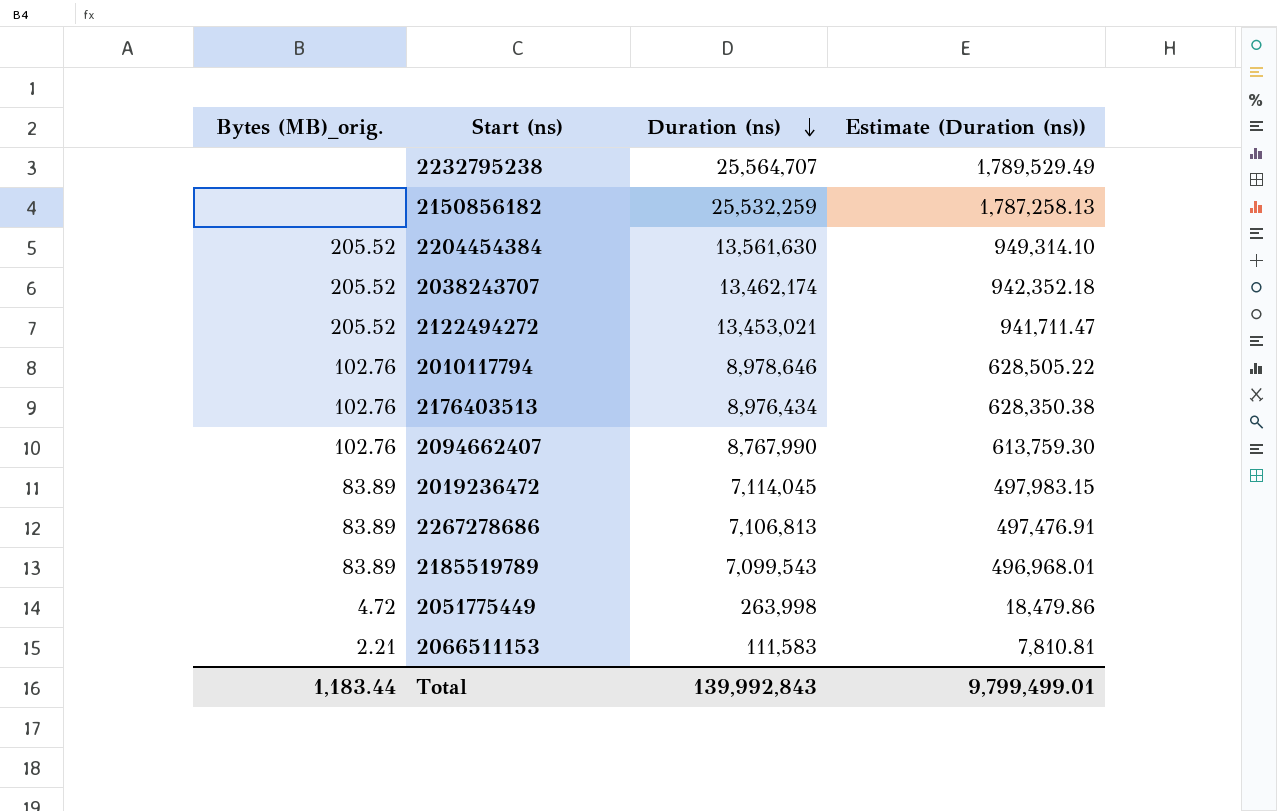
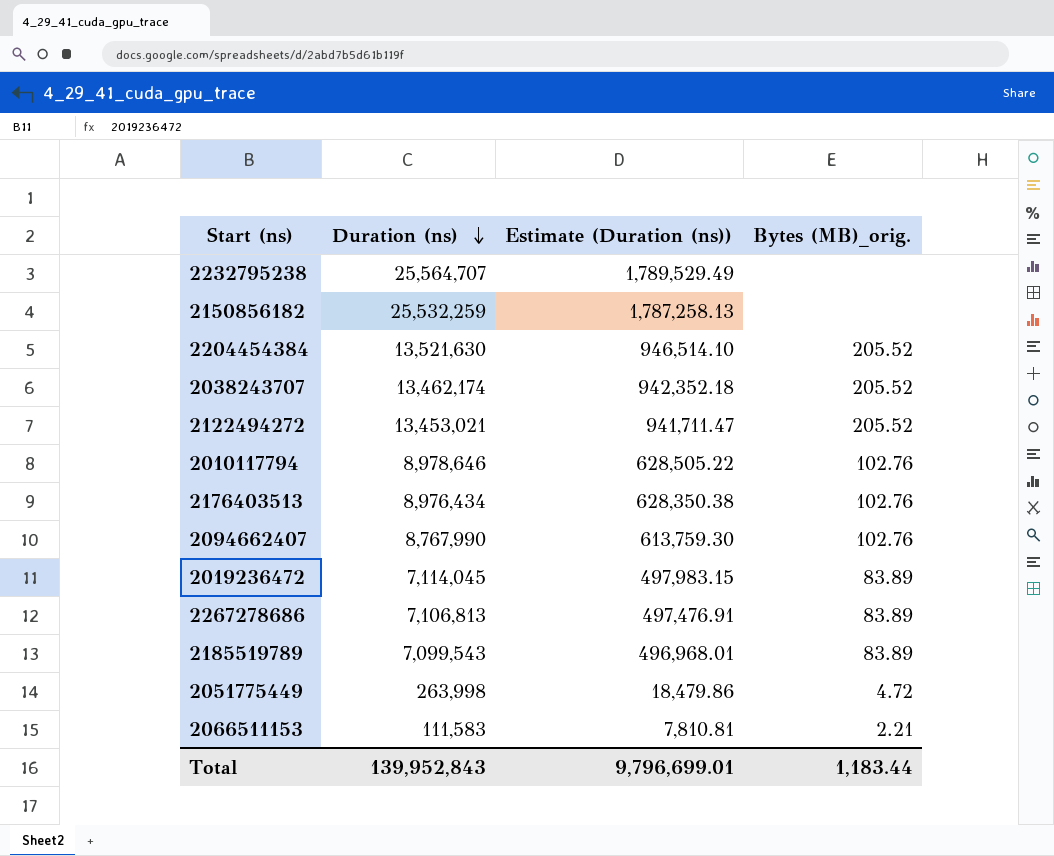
column Bytes (MB)_orig. | position: 1 -> 4
2204454384 | Duration (ns): 13,561,630 -> 13,521,630
2204454384 | Estimate (Duration (ns)): 949,314.10 -> 946,514.10
Total | Duration (ns): 139,992,843 -> 139,952,843
Total | Estimate (Duration (ns)): 9,799,499.01 -> 9,796,699.01

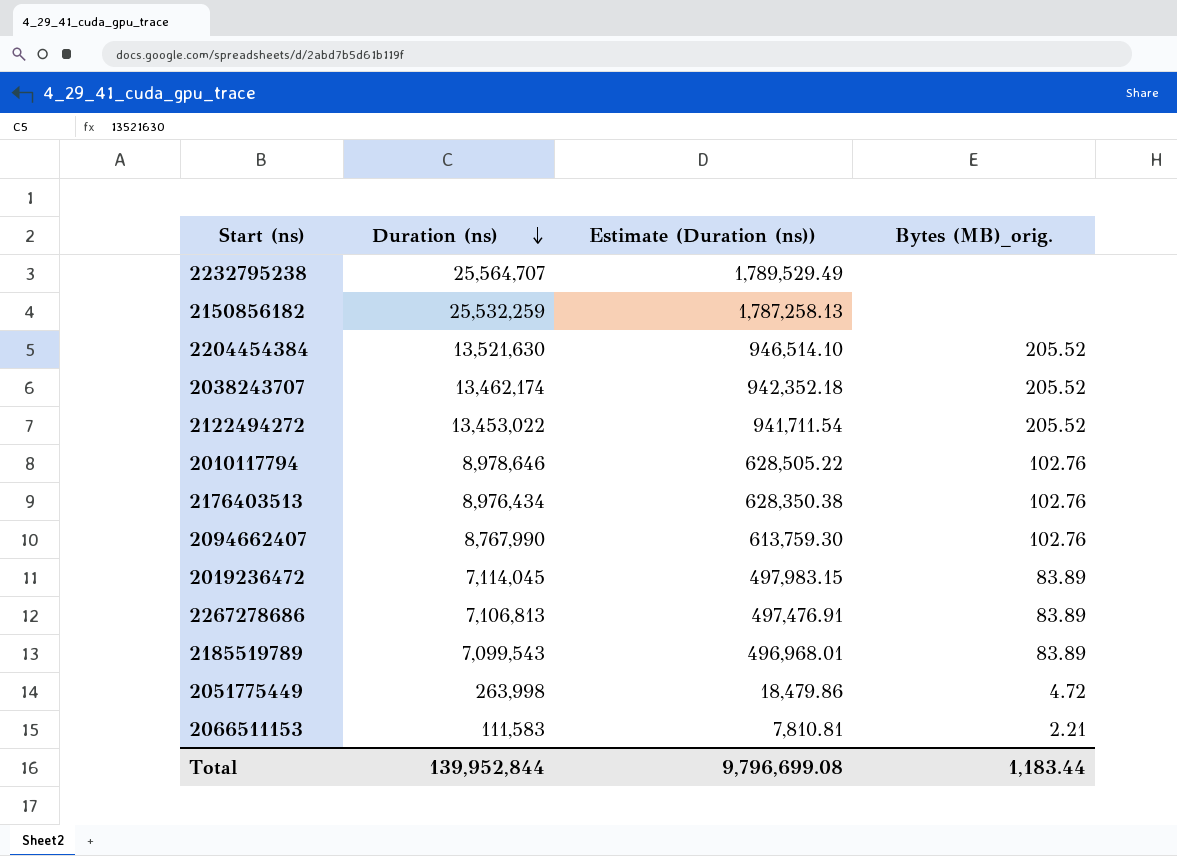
2122494272 | Duration (ns): 13,453,021 -> 13,453,022
2122494272 | Estimate (Duration (ns)): 941,711.47 -> 941,711.54
Total | Duration (ns): 139,952,843 -> 139,952,844
Total | Estimate (Duration (ns)): 9,796,699.01 -> 9,796,699.08

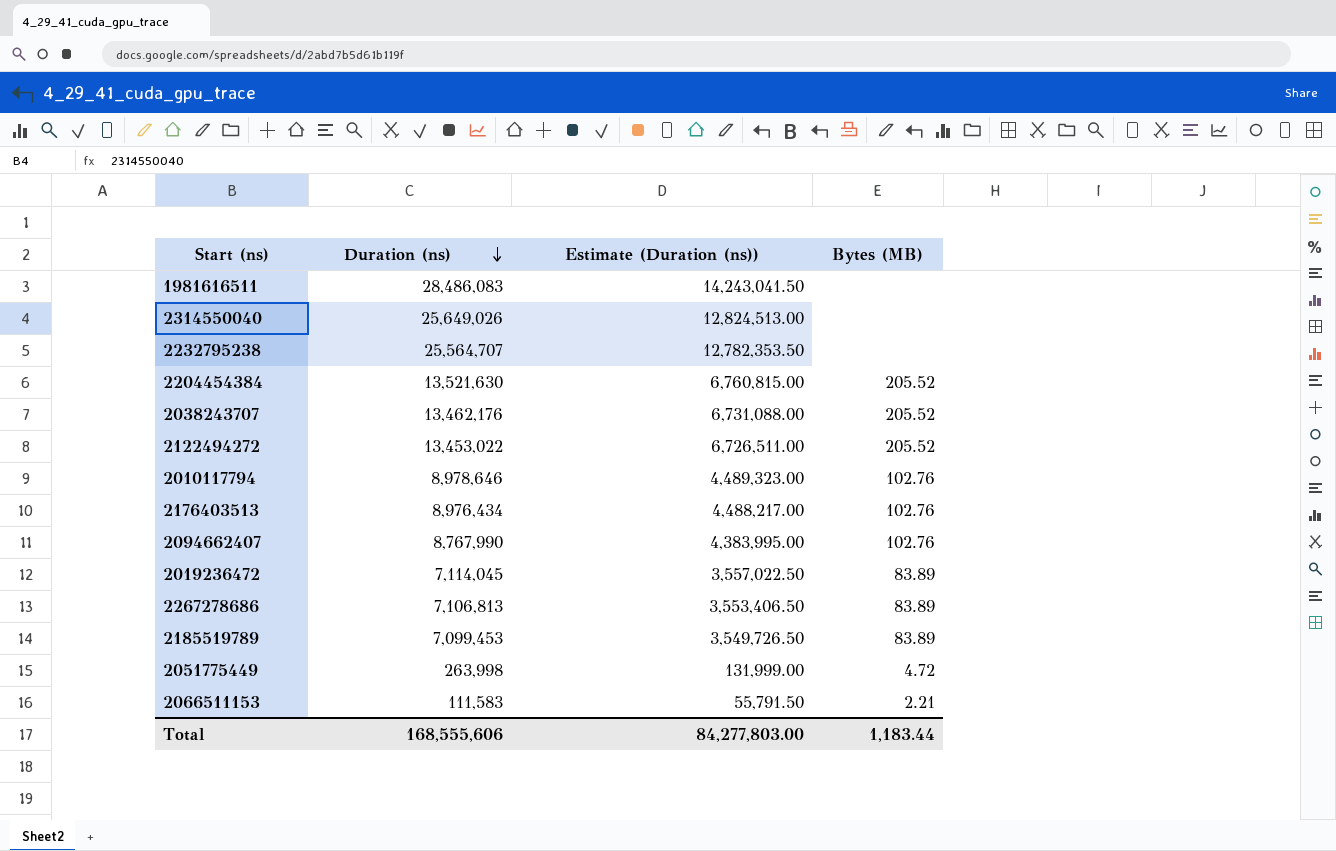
column Estimate (Duration (ns)) | formula: [Duration (ns)] * 0.07 -> [Duration (ns)] * 0.5
column name: Bytes (MB)_orig. -> Bytes (MB)
row 2150856182: 25,532,259 | 1,787,258.13 | none -> none
row 1981616511: none -> 28,486,083 | 14,243,041.50 | none
row 2314550040: none -> 25,649,026 | 12,824,513.00 | none
2038243707 | Duration (ns): 13,462,174 -> 13,462,176
2185519789 | Duration (ns): 7,099,543 -> 7,099,453
Total | Duration (ns): 139,952,844 -> 168,555,606
Total | Estimate (Duration (ns)): 9,796,699.08 -> 84,277,803.00

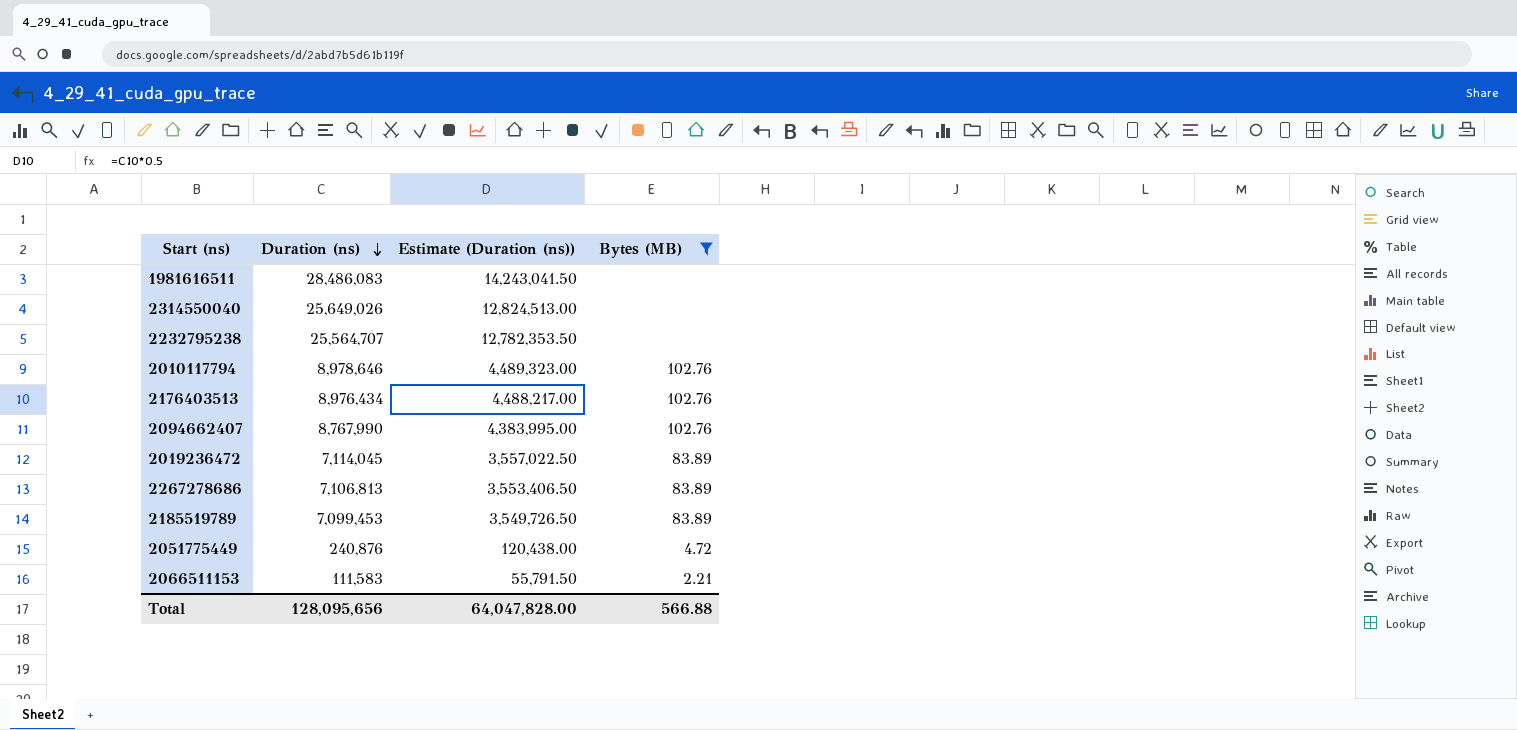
filter: none -> Bytes (MB) != 205.52
2051775449 | Duration (ns): 263,998 -> 240,876
2051775449 | Estimate (Duration (ns)): 131,999.00 -> 120,438.00
Total | Duration (ns): 168,555,606 -> 128,095,656
Total | Estimate (Duration (ns)): 84,277,803.00 -> 64,047,828.00
Total | Bytes (MB): 1,183.44 -> 566.88

